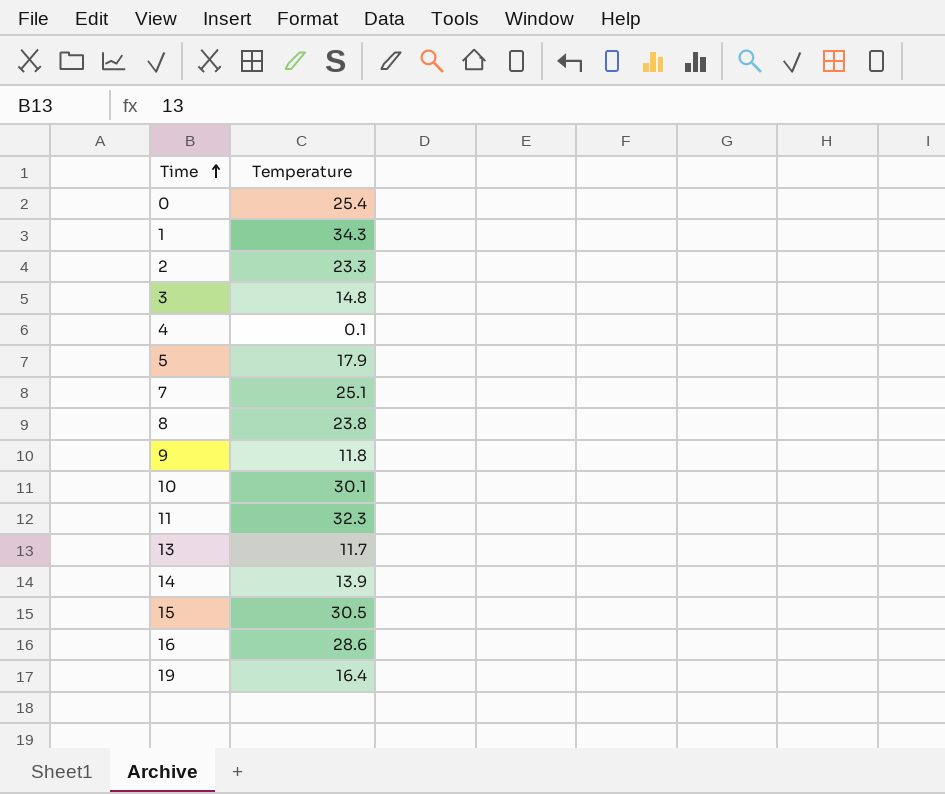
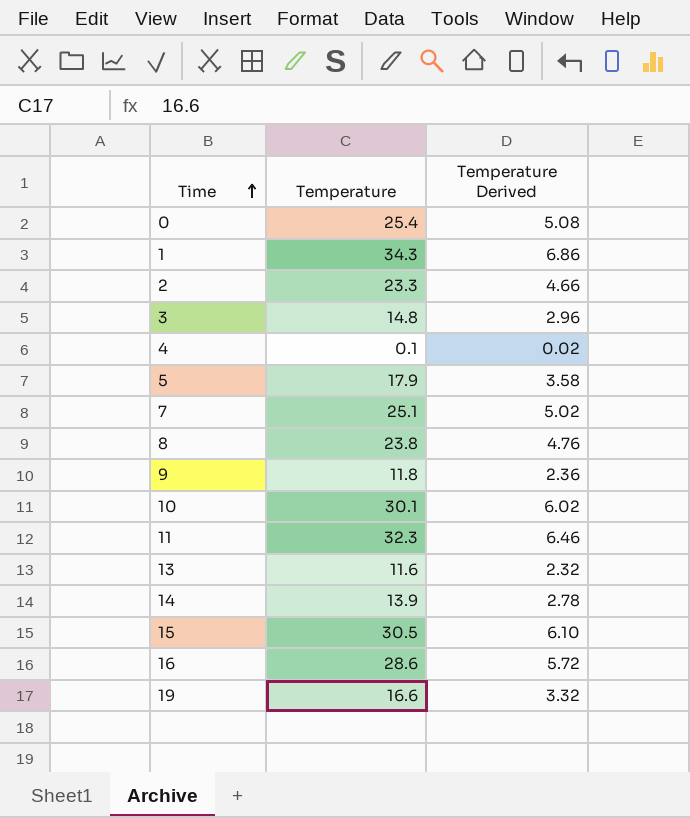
column Temperature Derived | formula: none -> [Temperature] * 0.2
13 | Temperature: 11.7 -> 11.6
19 | Temperature: 16.4 -> 16.6

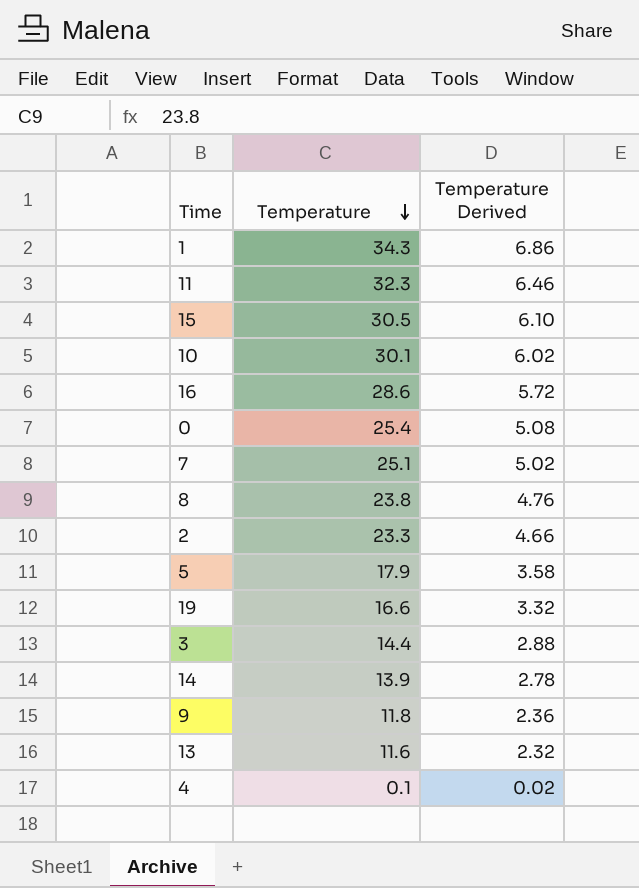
row order: Time ascending -> Temperature descending
3 | Temperature: 14.8 -> 14.4
3 | Temperature Derived: 2.96 -> 2.88

